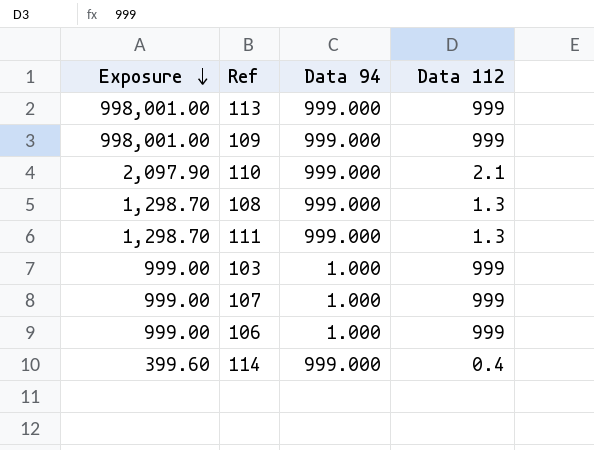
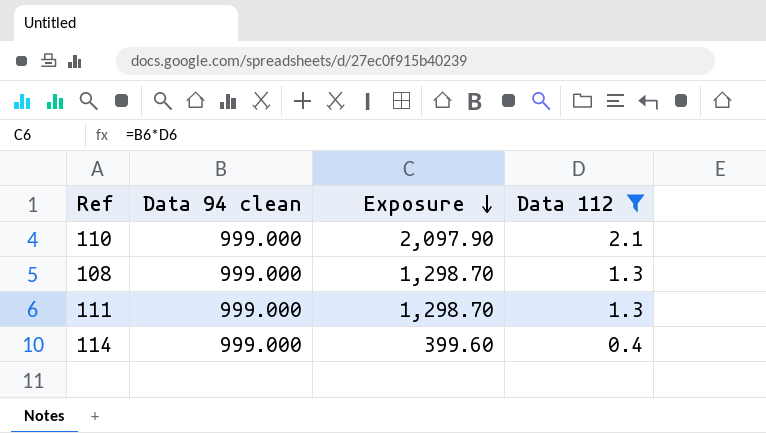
filter: none -> Data 112 != 999
column name: Data 94 -> Data 94 clean
column Exposure | position: 1 -> 3

